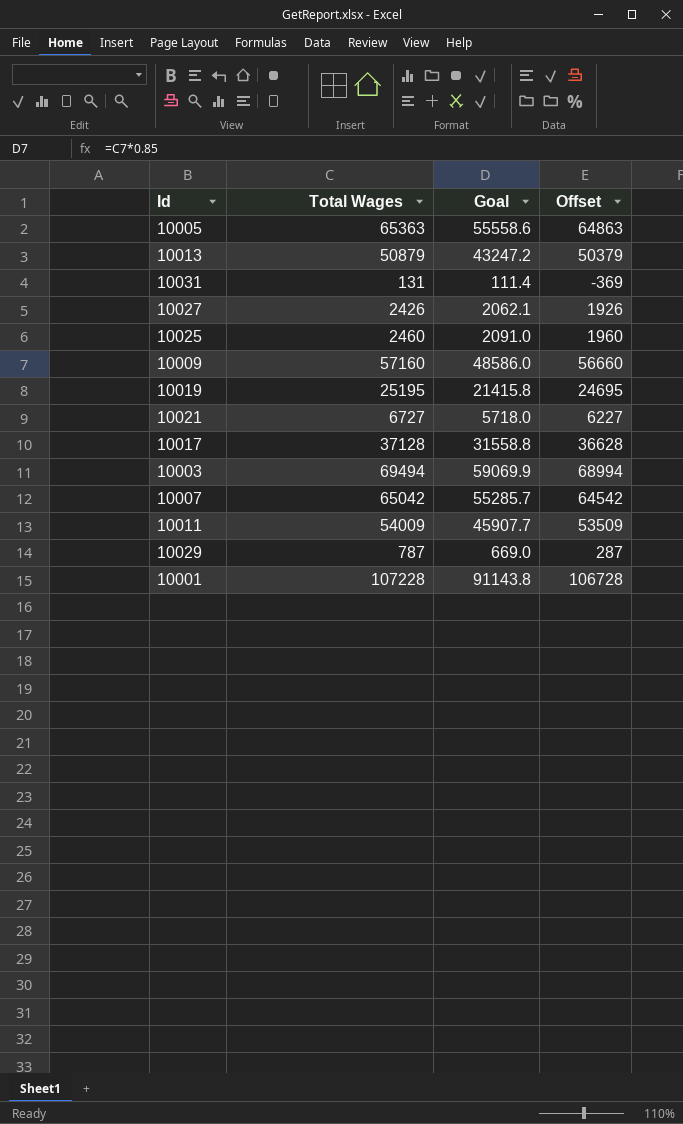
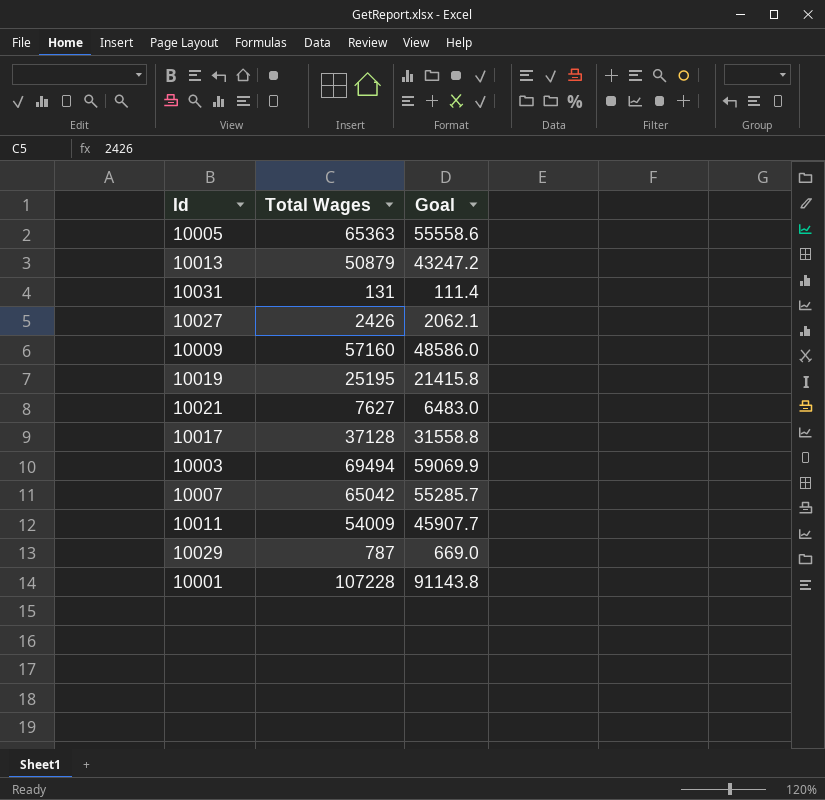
column Offset | formula: [Total Wages] - 500 -> none
row 10025: 2460 | 2091.0 | 1960 -> none
10021 | Total Wages: 6727 -> 7627
10021 | Goal: 5718.0 -> 6483.0

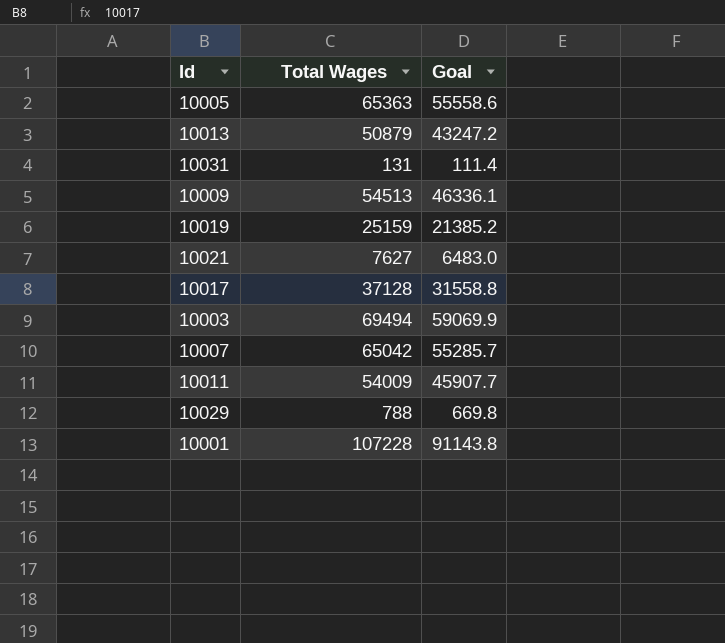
row 10027: 2426 | 2062.1 -> none
10009 | Total Wages: 57160 -> 54513
10009 | Goal: 48586.0 -> 46336.1
10019 | Total Wages: 25195 -> 25159
10019 | Goal: 21415.8 -> 21385.2
10029 | Total Wages: 787 -> 788
10029 | Goal: 669.0 -> 669.8

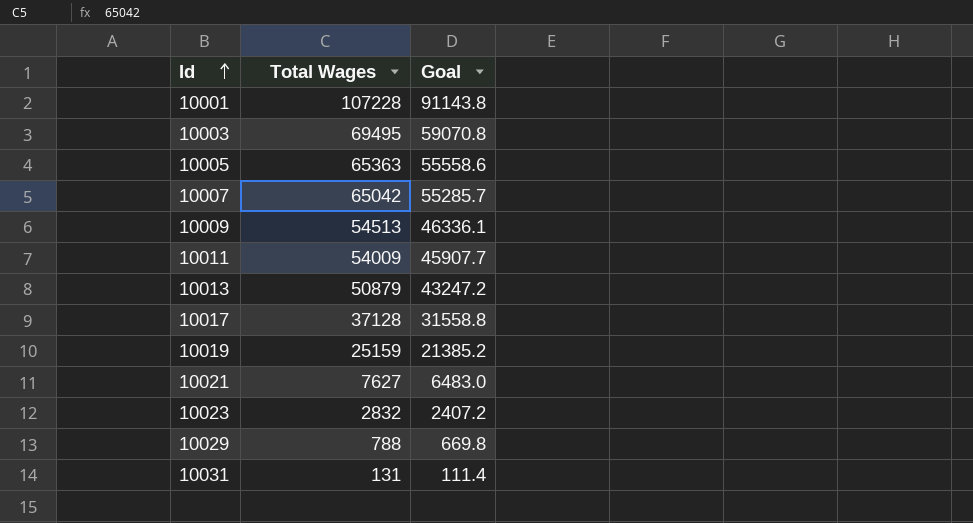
row order: none -> Id ascending
10003 | Total Wages: 69494 -> 69495
10003 | Goal: 59069.9 -> 59070.8
row 10023: none -> 2832 | 2407.2

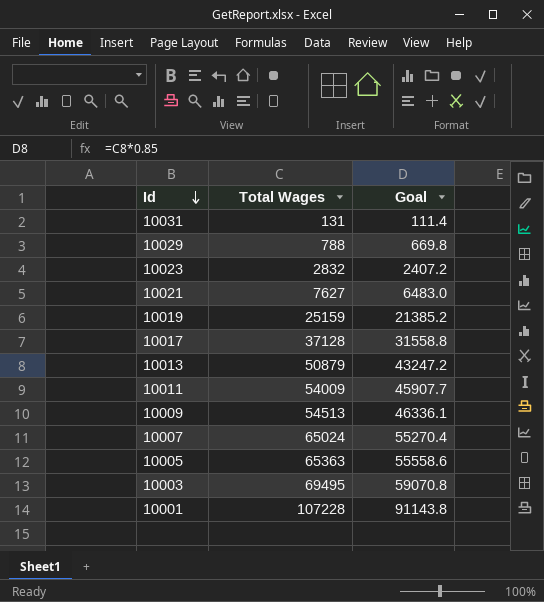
row order: Id ascending -> Id descending
10007 | Total Wages: 65042 -> 65024
10007 | Goal: 55285.7 -> 55270.4

